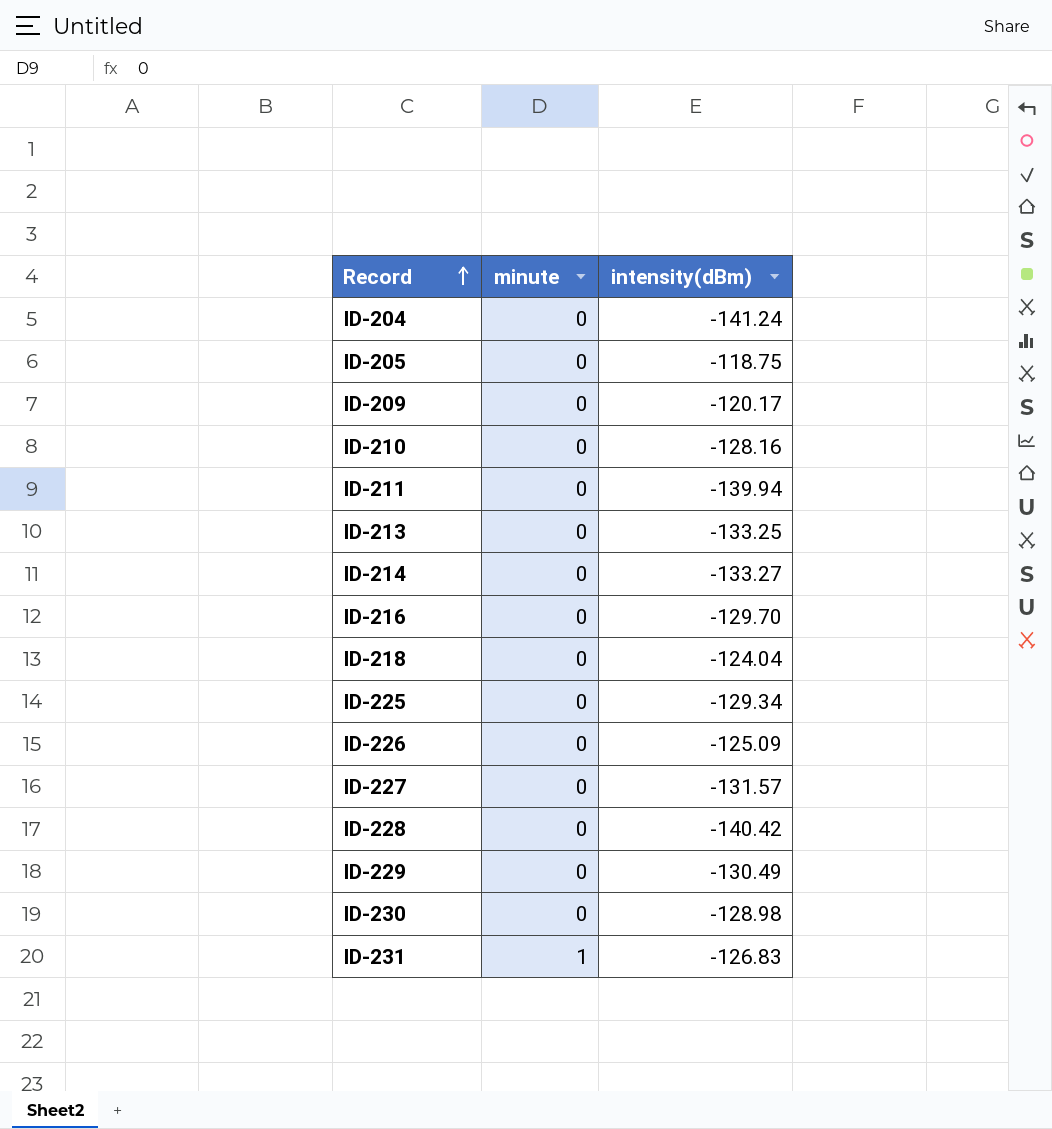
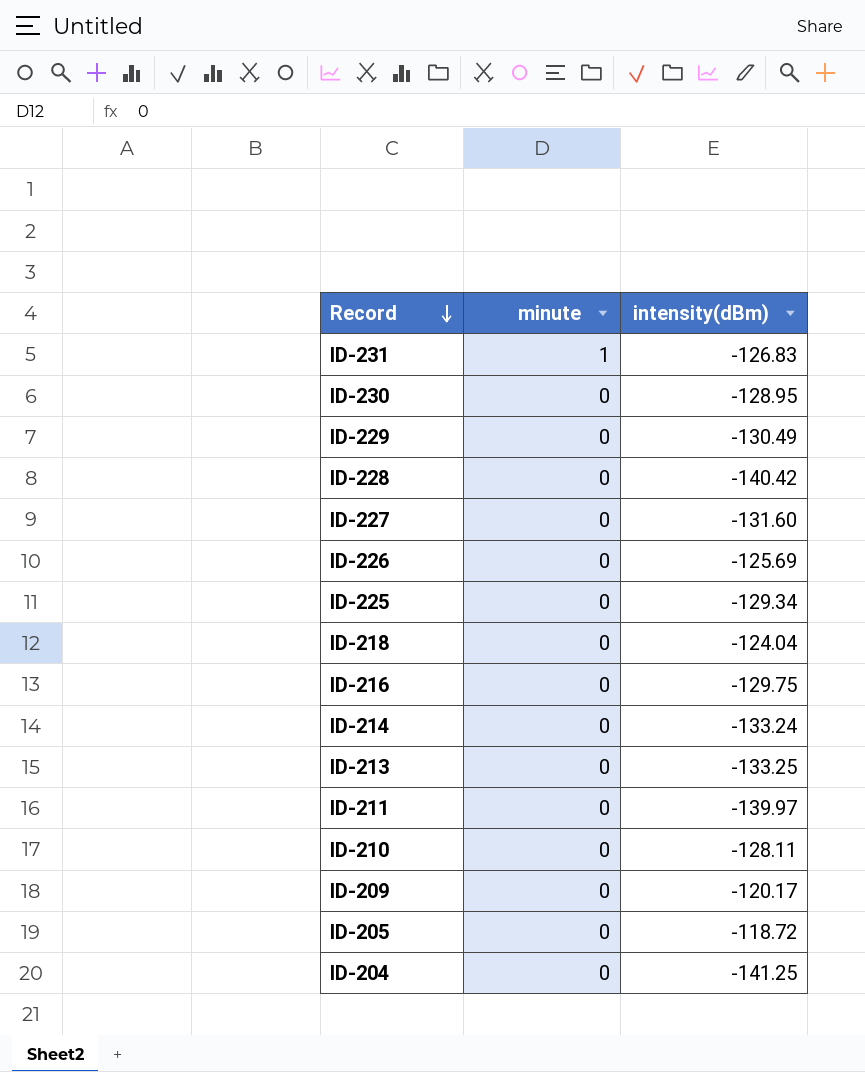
row order: Record ascending -> Record descending
ID-230 | intensity(dBm): -128.98 -> -128.95
ID-227 | intensity(dBm): -131.57 -> -131.60
ID-226 | intensity(dBm): -125.09 -> -125.69
ID-216 | intensity(dBm): -129.70 -> -129.75
ID-214 | intensity(dBm): -133.27 -> -133.24
ID-211 | intensity(dBm): -139.94 -> -139.97
ID-210 | intensity(dBm): -128.16 -> -128.11
ID-205 | intensity(dBm): -118.75 -> -118.72
ID-204 | intensity(dBm): -141.24 -> -141.25

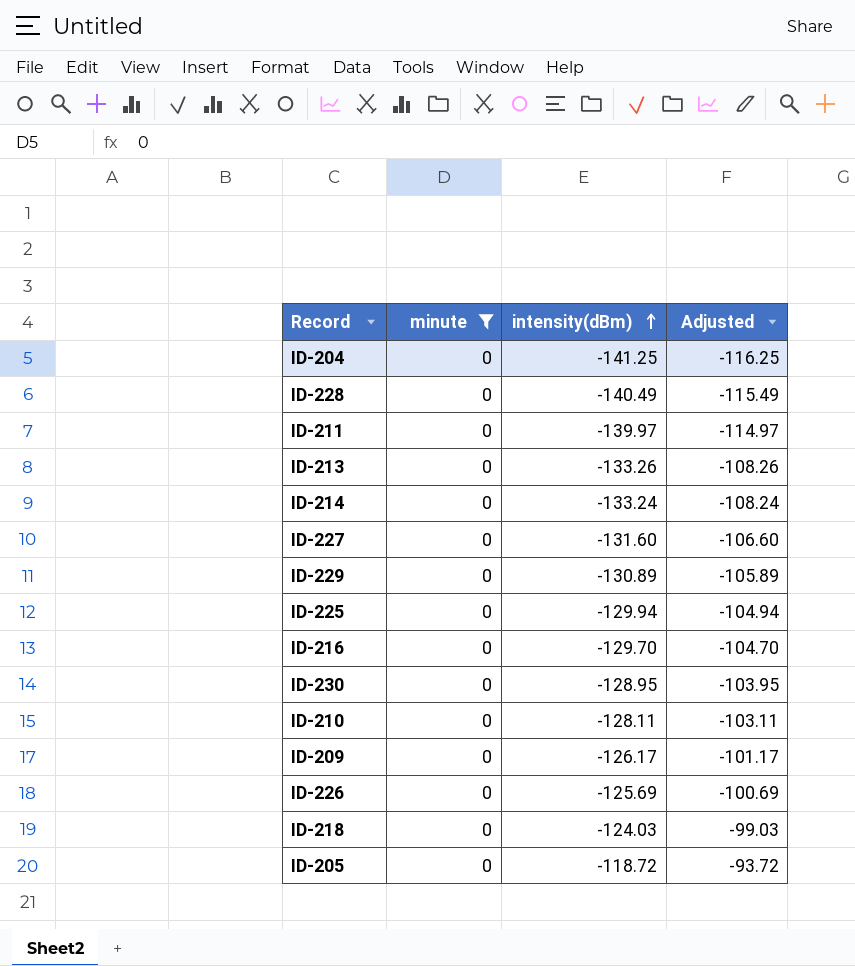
filter: none -> minute = 0
row order: Record descending -> intensity(dBm) ascending
column Adjusted | formula: none -> [intensity(dBm)] + 25
ID-228 | intensity(dBm): -140.42 -> -140.49
ID-213 | intensity(dBm): -133.25 -> -133.26
ID-229 | intensity(dBm): -130.49 -> -130.89
ID-225 | intensity(dBm): -129.34 -> -129.94
ID-216 | intensity(dBm): -129.75 -> -129.70
ID-209 | intensity(dBm): -120.17 -> -126.17
ID-218 | intensity(dBm): -124.04 -> -124.03

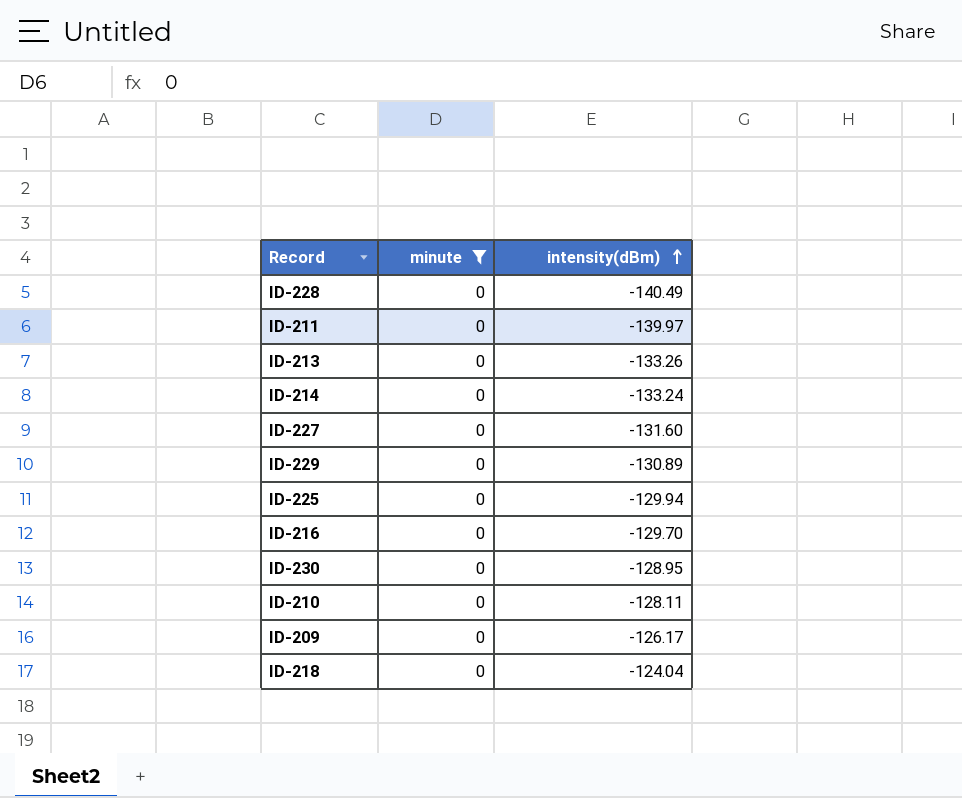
column Adjusted | formula: [intensity(dBm)] + 25 -> none
row ID-204: 0 | -141.25 | -116.25 -> none
row ID-226: 0 | -125.69 | -100.69 -> none
row ID-205: 0 | -118.72 | -93.72 -> none
ID-218 | intensity(dBm): -124.03 -> -124.04

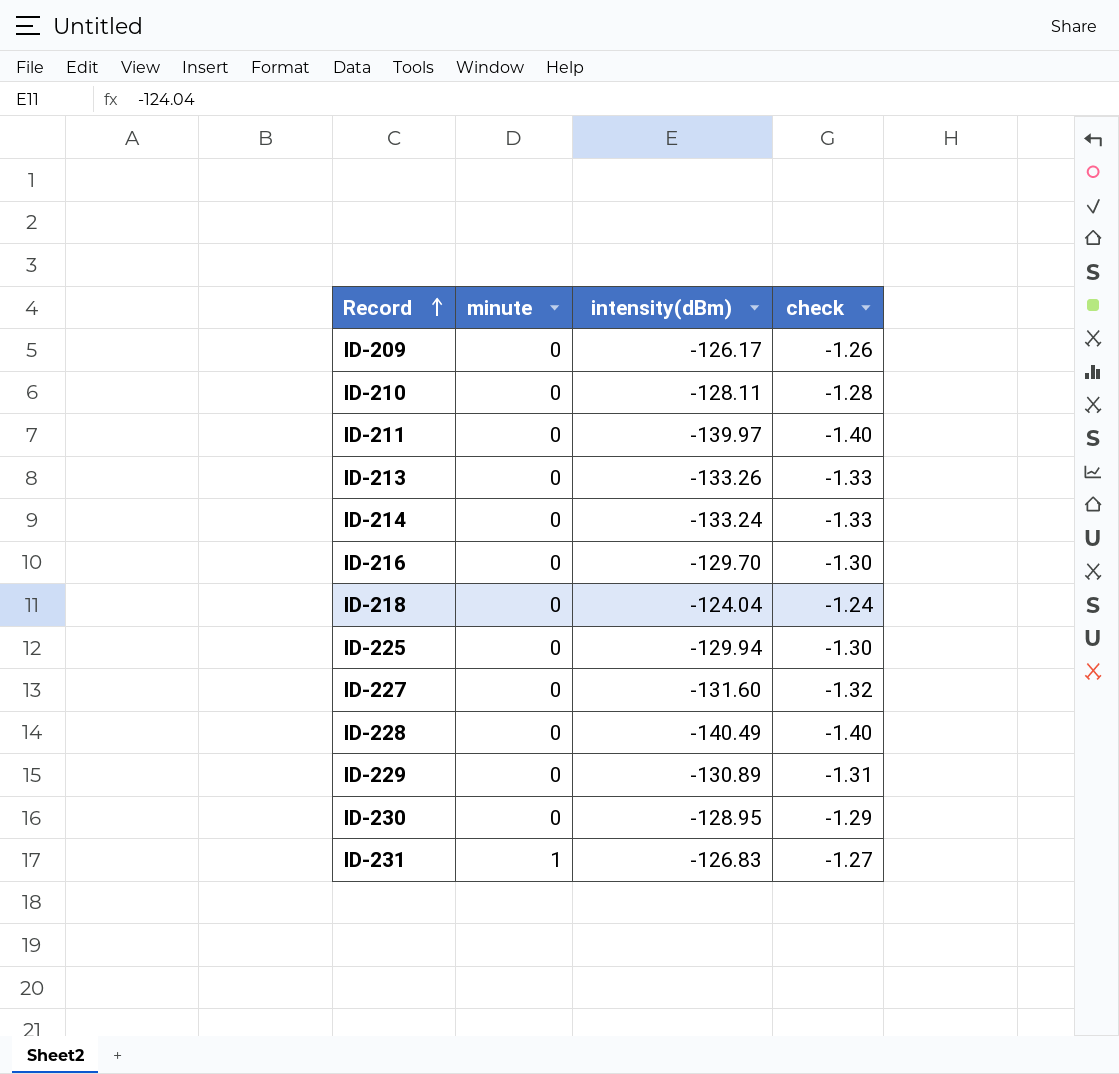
filter: minute = 0 -> none
row order: intensity(dBm) ascending -> Record ascending
column check | formula: none -> [intensity(dBm)] * 0.01

